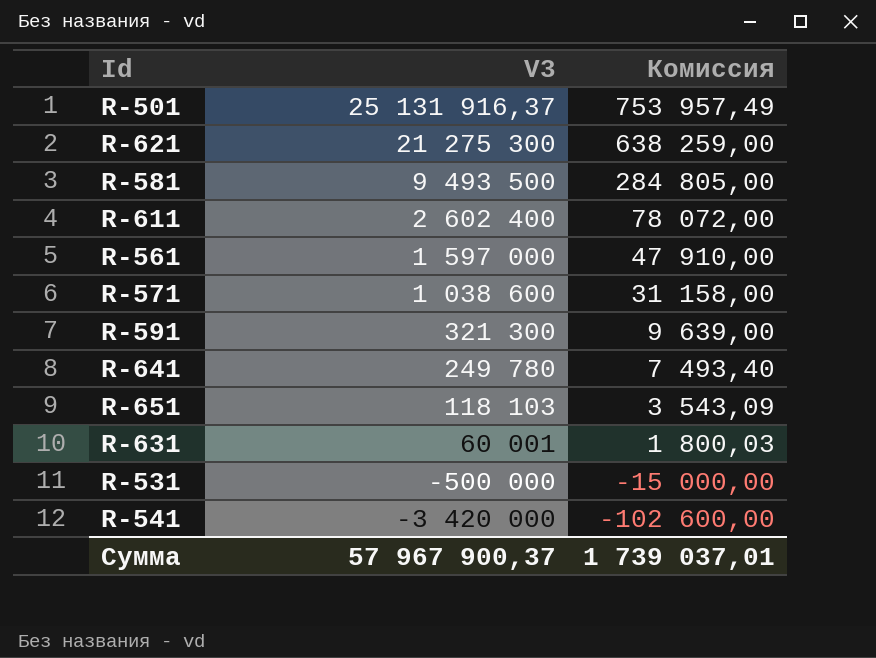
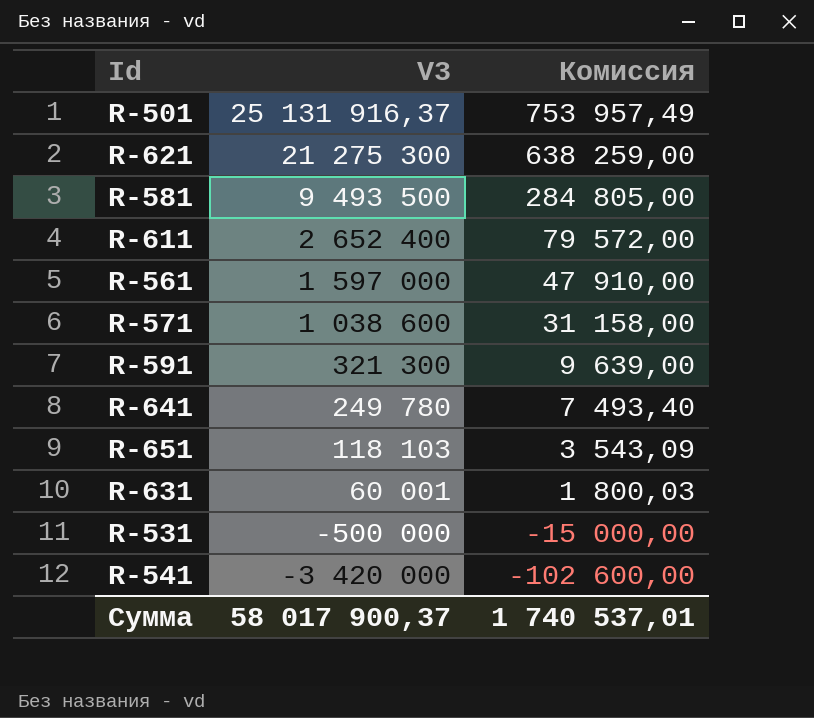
R-611 | V3: 2 602 400 -> 2 652 400
R-611 | Комиссия: 78 072,00 -> 79 572,00
Сумма | V3: 57 967 900,37 -> 58 017 900,37
Сумма | Комиссия: 1 739 037,01 -> 1 740 537,01

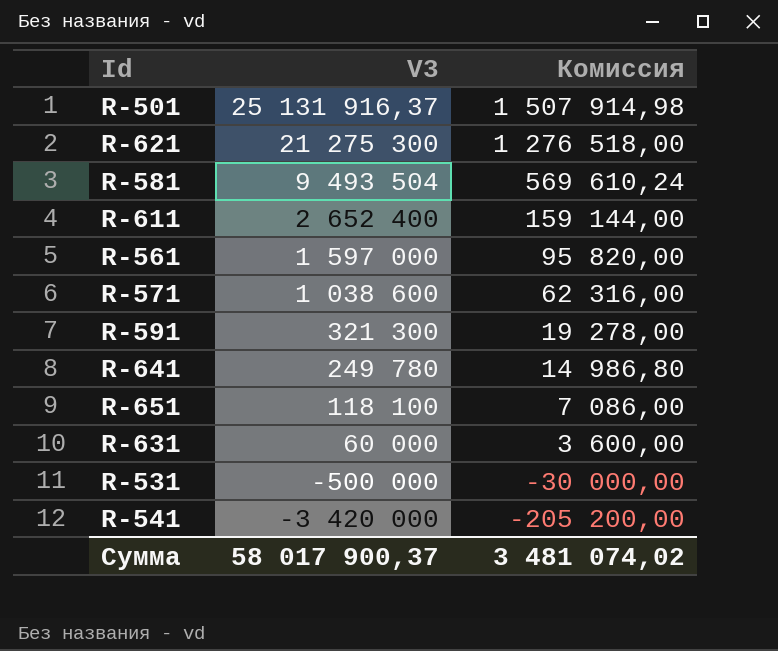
column Комиссия | formula: [V3] * 0,03 -> [V3] * 0,06
R-581 | V3: 9 493 500 -> 9 493 504
R-651 | V3: 118 103 -> 118 100
R-631 | V3: 60 001 -> 60 000
Сумма | Комиссия: 1 740 537,01 -> 3 481 074,02

